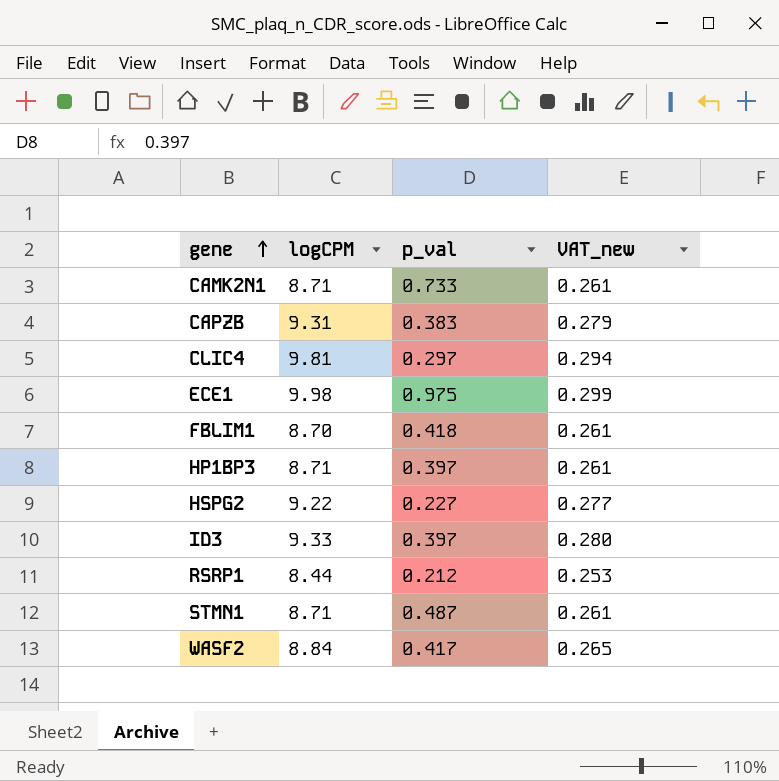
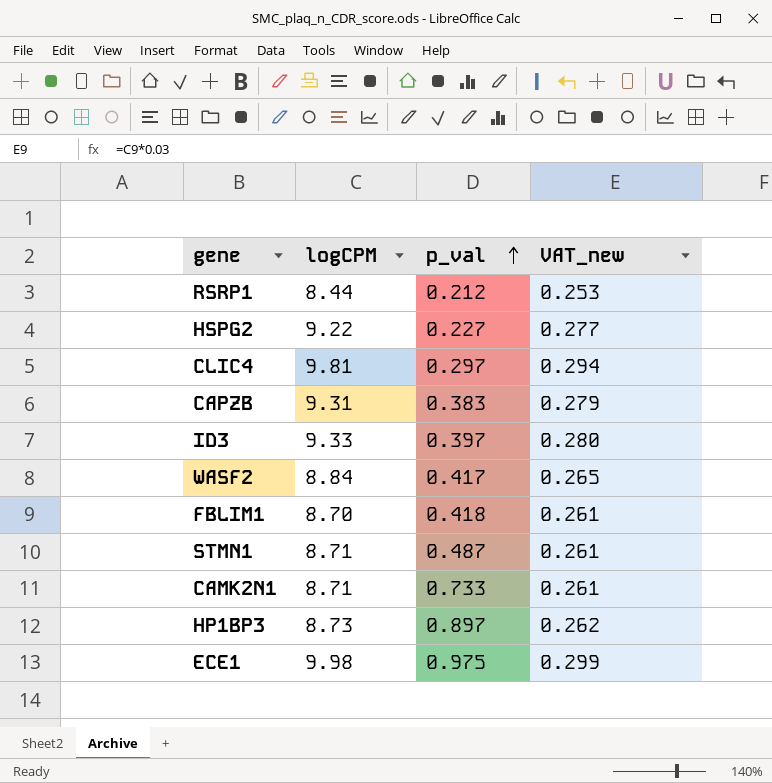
row order: gene ascending -> p_val ascending
HP1BP3 | logCPM: 8.71 -> 8.73
HP1BP3 | p_val: 0.397 -> 0.897
HP1BP3 | VAT_new: 0.261 -> 0.262

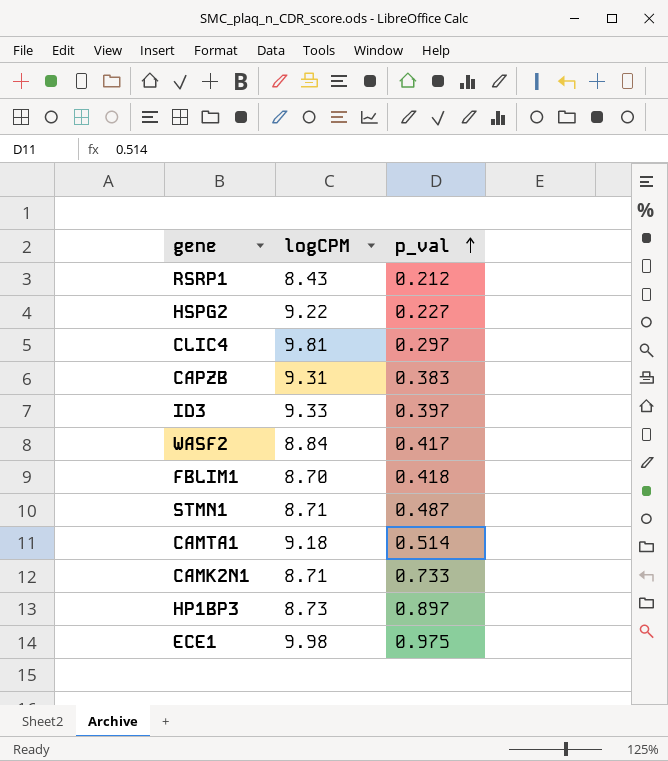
column VAT_new | formula: [logCPM] * 0.03 -> none
RSRP1 | logCPM: 8.44 -> 8.43
row CAMTA1: none -> 9.18 | 0.514

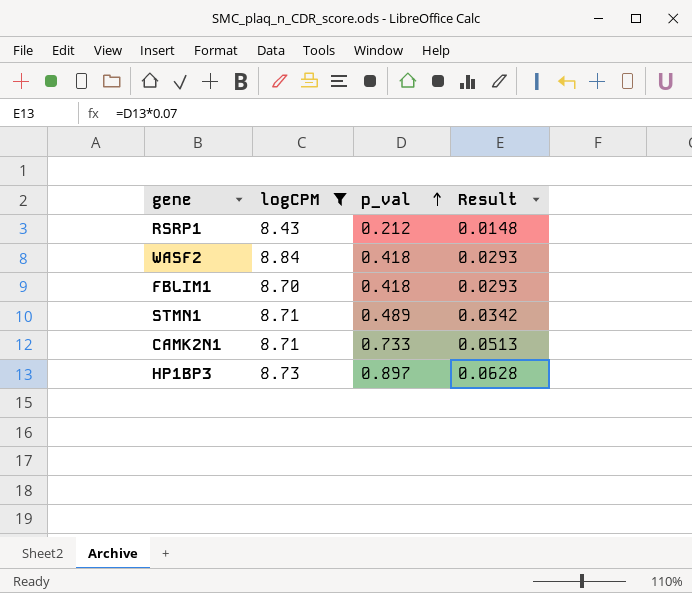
filter: none -> logCPM <= 8.84
column Result | formula: none -> [p_val] * 0.07
WASF2 | p_val: 0.417 -> 0.418
STMN1 | p_val: 0.487 -> 0.489

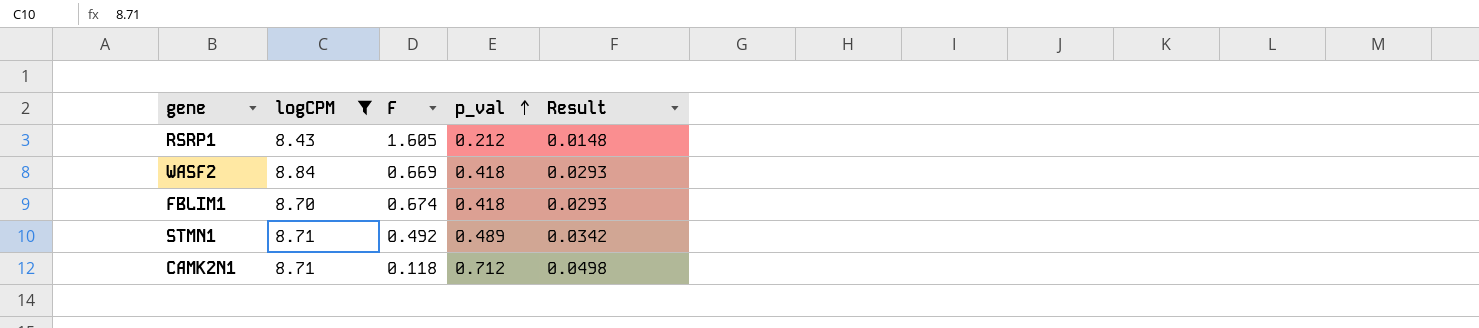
column F | position: none -> 3
row HP1BP3: 8.73 | 0.897 | 0.0628 -> none
CAMK2N1 | p_val: 0.733 -> 0.712
CAMK2N1 | Result: 0.0513 -> 0.0498

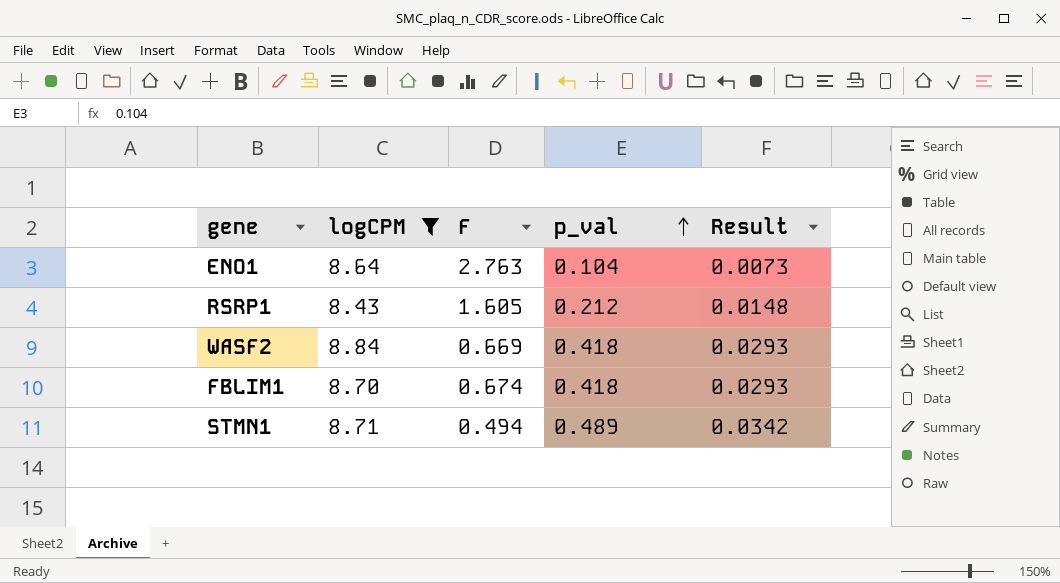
row CAMK2N1: 8.71 | 0.118 | 0.712 | 0.0498 -> none
row ENO1: none -> 8.64 | 2.763 | 0.104 | 0.0073
STMN1 | F: 0.492 -> 0.494

